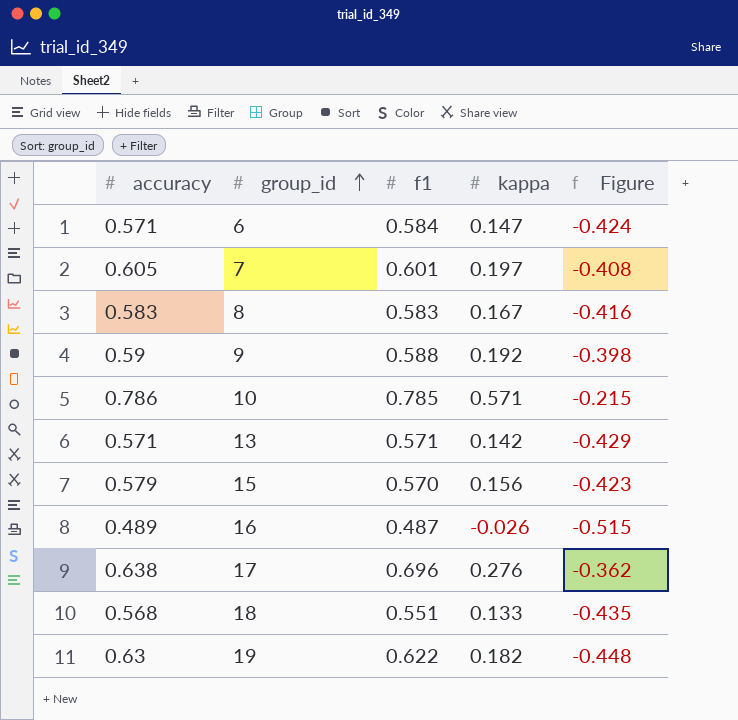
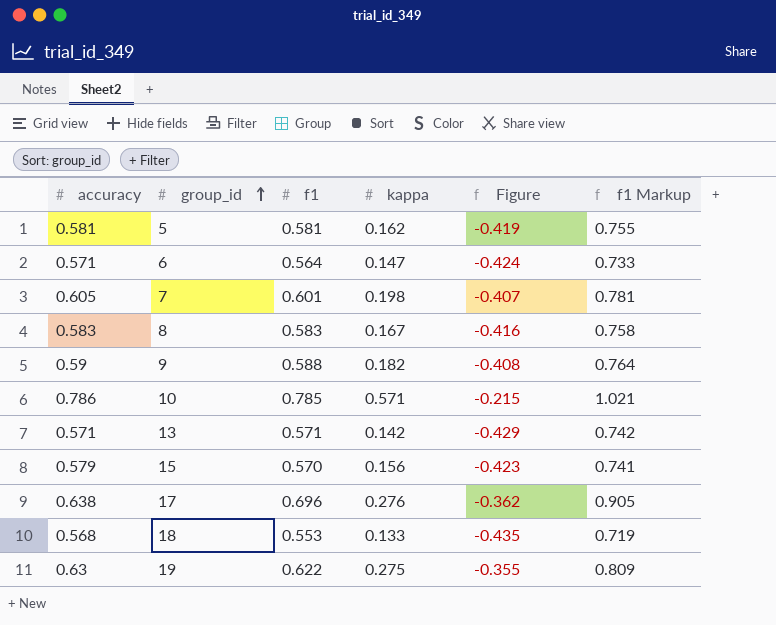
column f1 Markup | formula: none -> [f1] * 1.3
row 16: 0.489 | 0.487 | -0.026 | -0.515 -> none
row 5: none -> 0.581 | 0.581 | 0.162 | -0.419 | 0.755
6 | f1: 0.584 -> 0.564
7 | kappa: 0.197 -> 0.198
7 | Figure: -0.408 -> -0.407
9 | kappa: 0.192 -> 0.182
9 | Figure: -0.398 -> -0.408
18 | f1: 0.551 -> 0.553
19 | kappa: 0.182 -> 0.275
19 | Figure: -0.448 -> -0.355

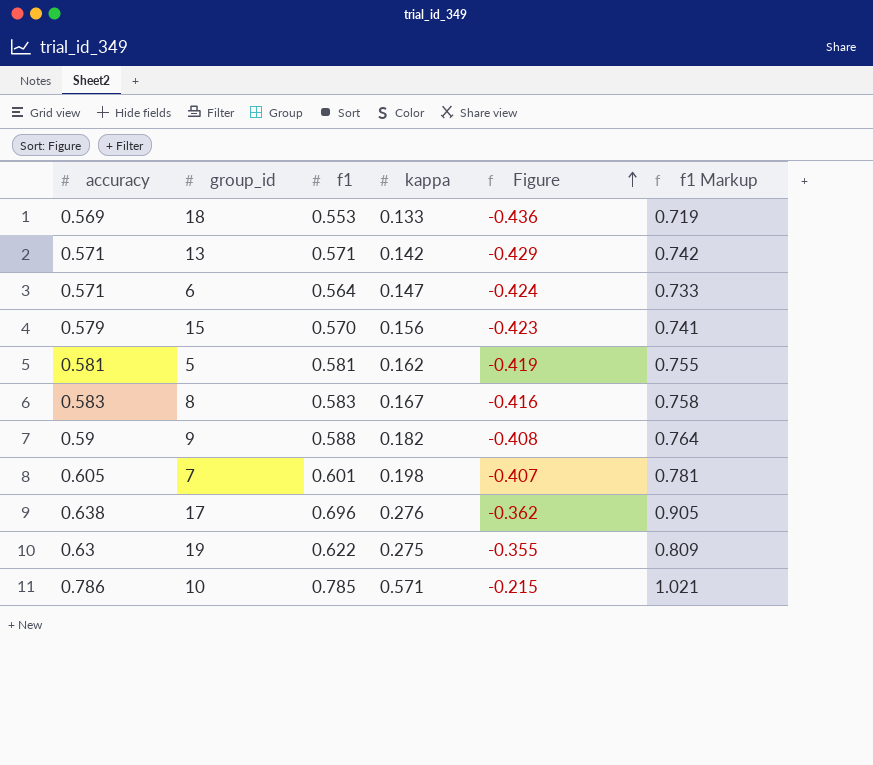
row order: group_id ascending -> Figure ascending
18 | accuracy: 0.568 -> 0.569
18 | Figure: -0.435 -> -0.436

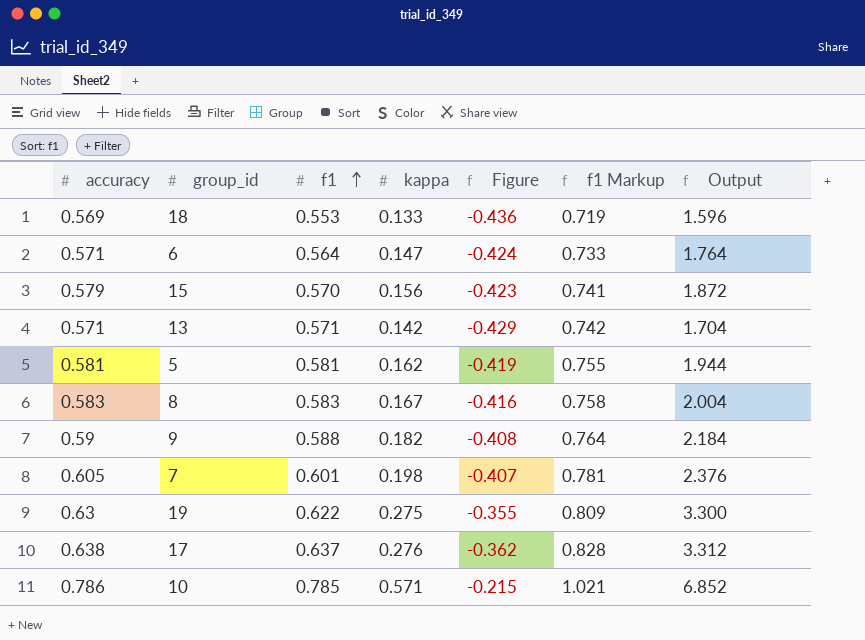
row order: Figure ascending -> f1 ascending
column Output | formula: none -> [kappa] * 12
17 | f1: 0.696 -> 0.637
17 | f1 Markup: 0.905 -> 0.828

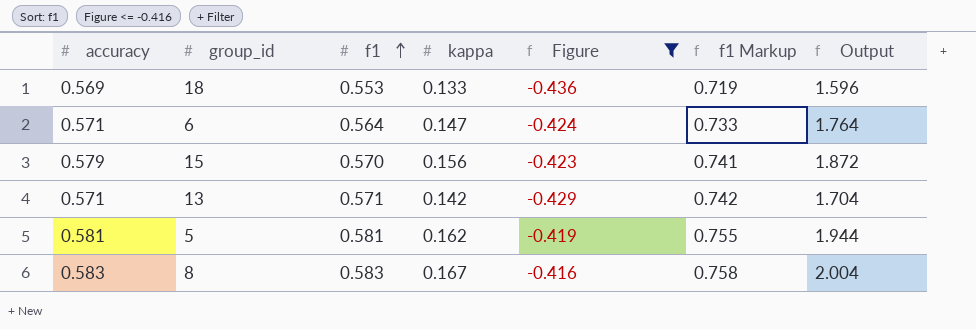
filter: none -> Figure <= -0.416

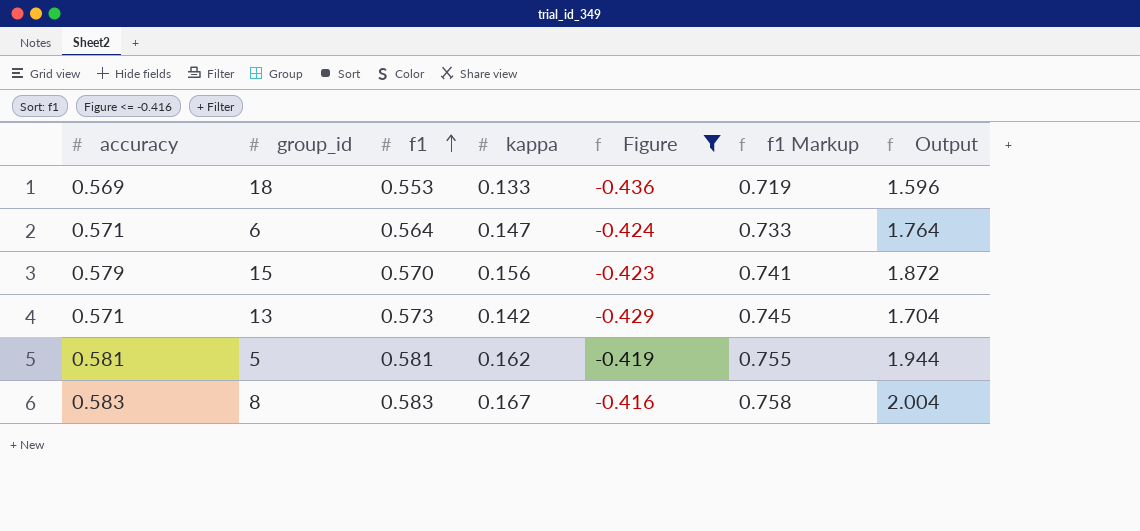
13 | f1: 0.571 -> 0.573
13 | f1 Markup: 0.742 -> 0.745

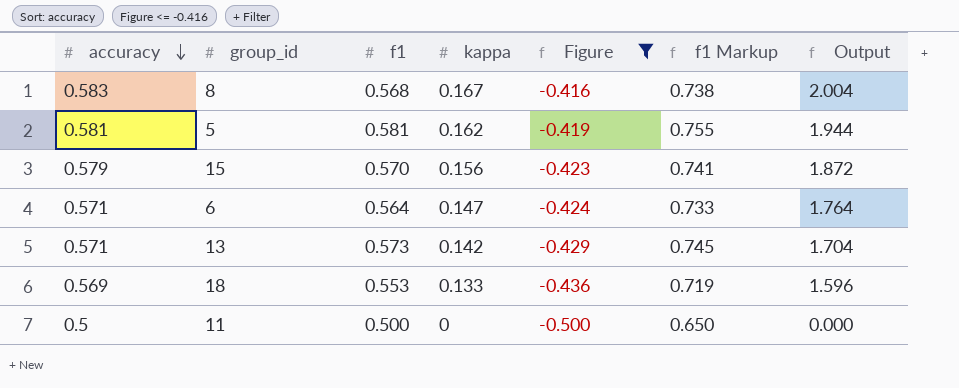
row order: f1 ascending -> accuracy descending
8 | f1: 0.583 -> 0.568
8 | f1 Markup: 0.758 -> 0.738
row 11: none -> 0.5 | 0.500 | 0 | -0.500 | 0.650 | 0.000

